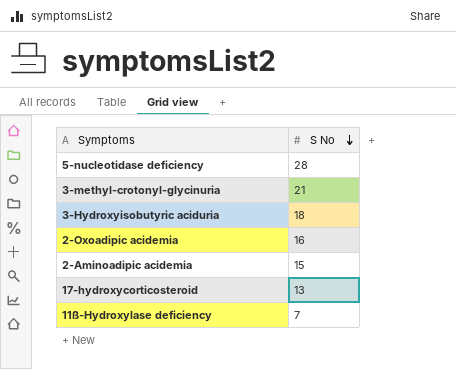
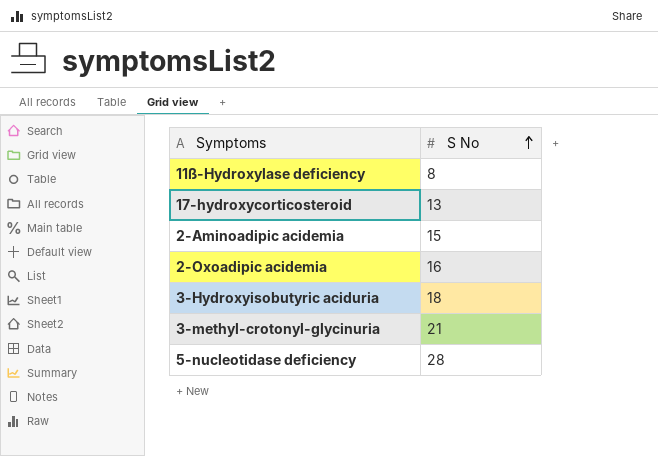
row order: S No descending -> S No ascending
11ß-Hydroxylase deficiency | S No: 7 -> 8

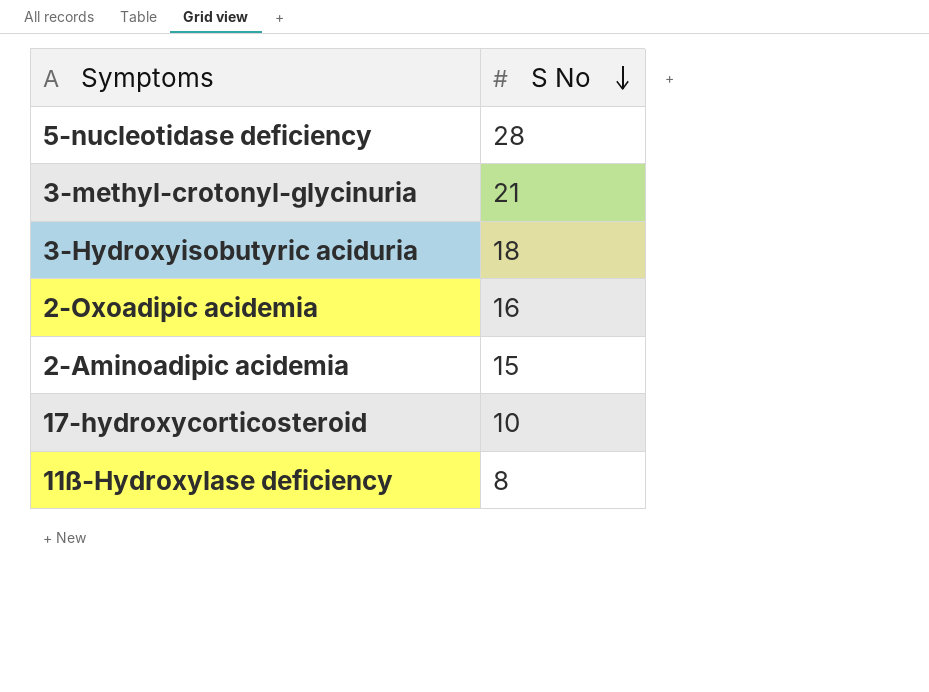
row order: S No ascending -> S No descending
17-hydroxycorticosteroid | S No: 13 -> 10

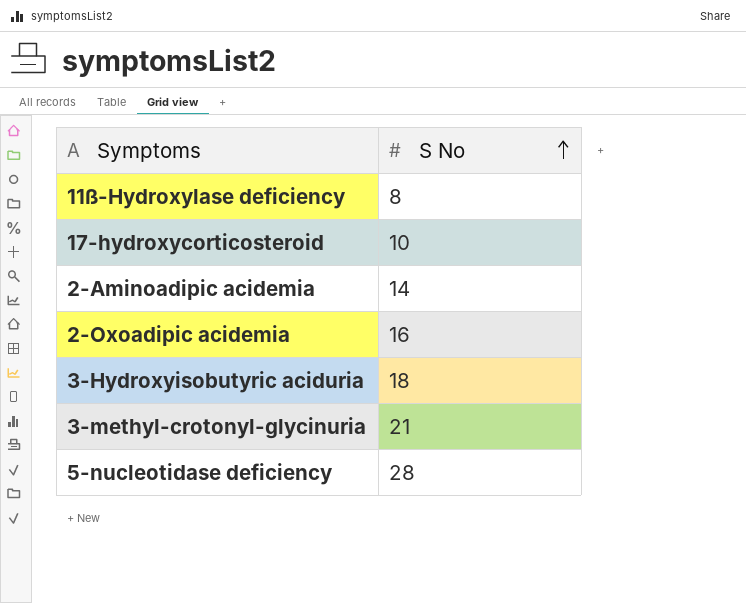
row order: S No descending -> S No ascending
2-Aminoadipic acidemia | S No: 15 -> 14

